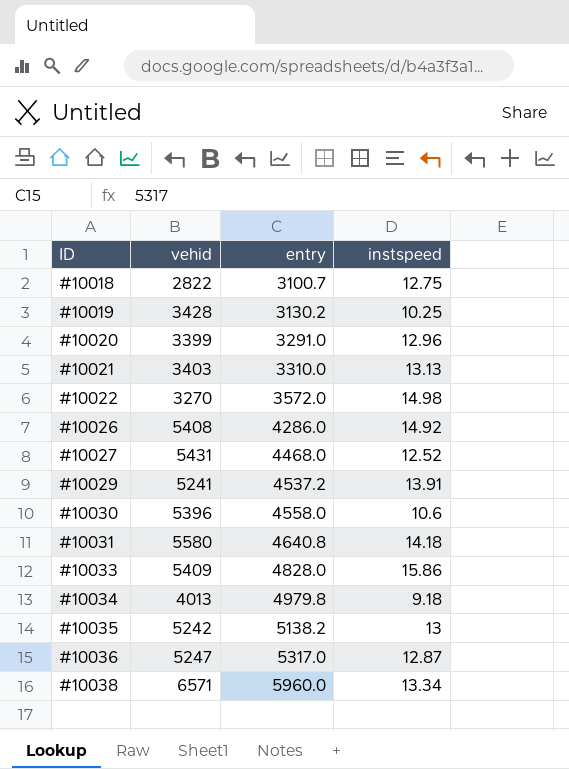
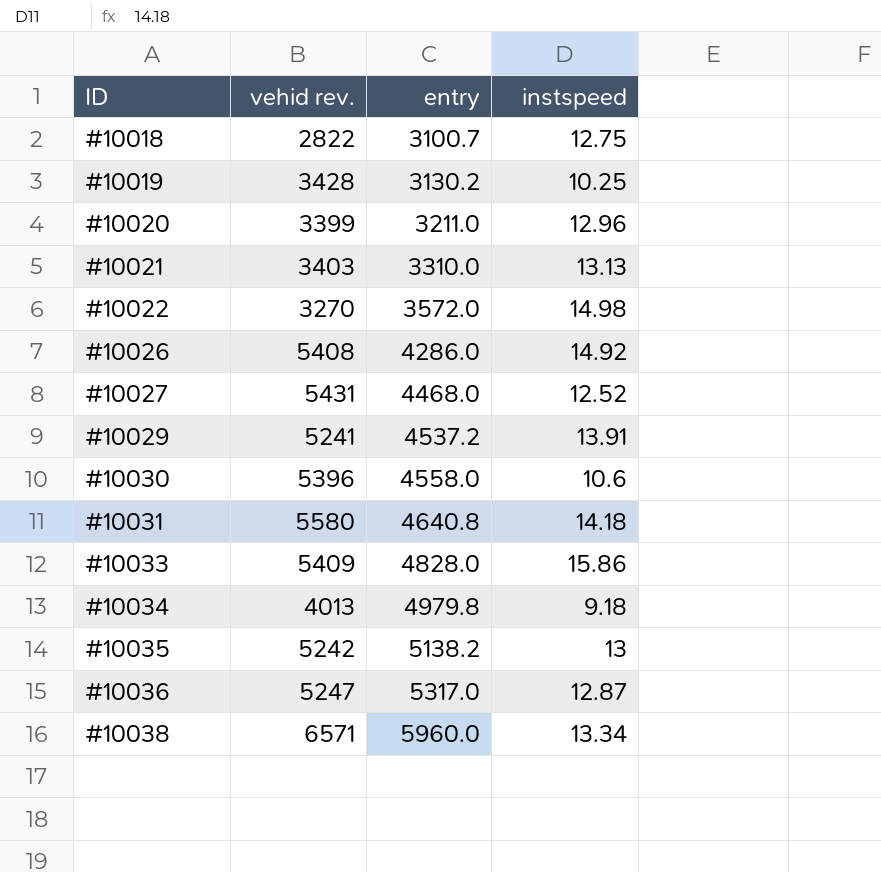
column name: vehid -> vehid rev.
#10020 | entry: 3291.0 -> 3211.0

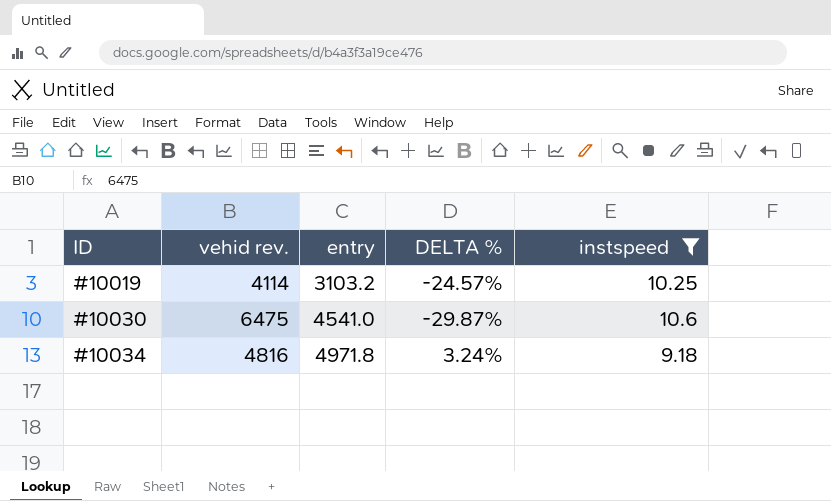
filter: none -> instspeed <= 10.6
column DELTA % | formula: none -> ([entry] - [vehid rev.]) / [vehid rev.]
#10019 | vehid rev.: 3428 -> 4114
#10019 | entry: 3130.2 -> 3103.2
#10030 | vehid rev.: 5396 -> 6475
#10030 | entry: 4558.0 -> 4541.0
#10034 | vehid rev.: 4013 -> 4816
#10034 | entry: 4979.8 -> 4971.8

